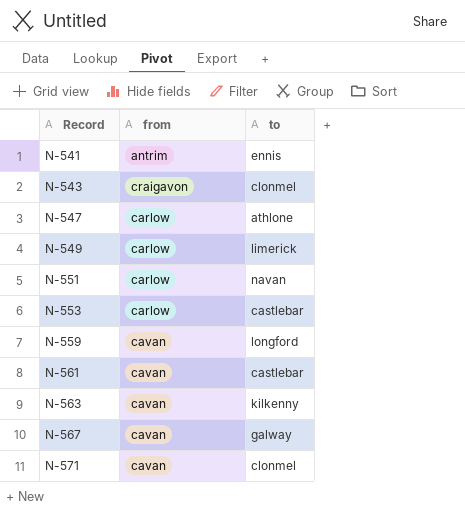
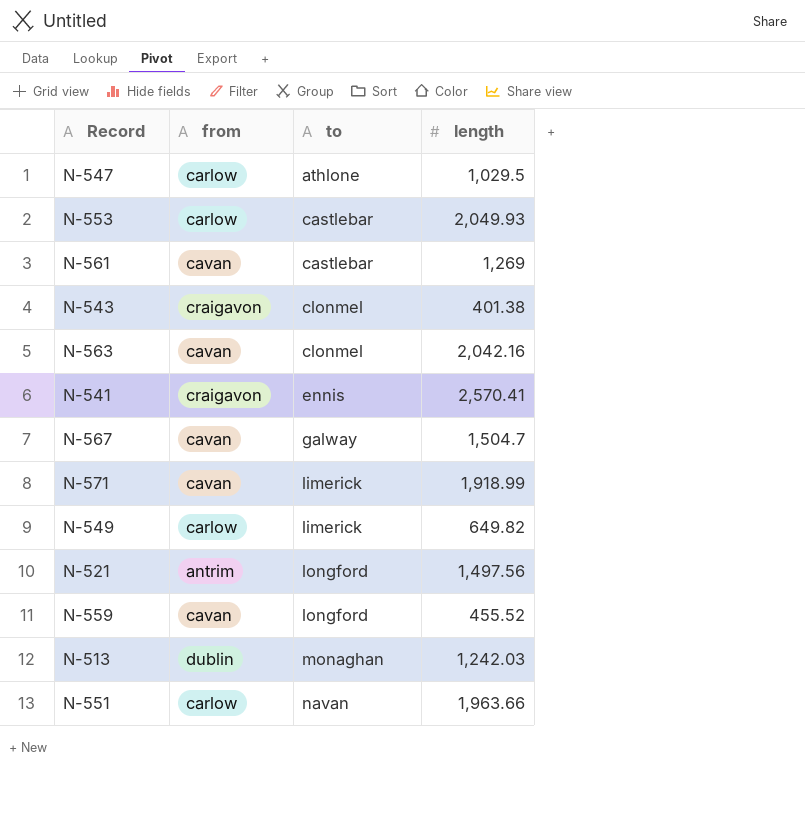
row order: Record ascending -> to ascending
column length | position: none -> 4
N-563 | to: kilkenny -> clonmel
N-541 | from: antrim -> craigavon
N-571 | to: clonmel -> limerick
row N-521: none -> antrim | longford | 1,497.56
row N-513: none -> dublin | monaghan | 1,242.03

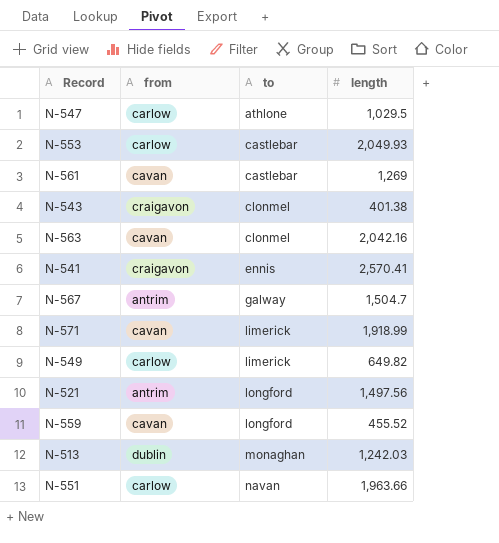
N-567 | from: cavan -> antrim

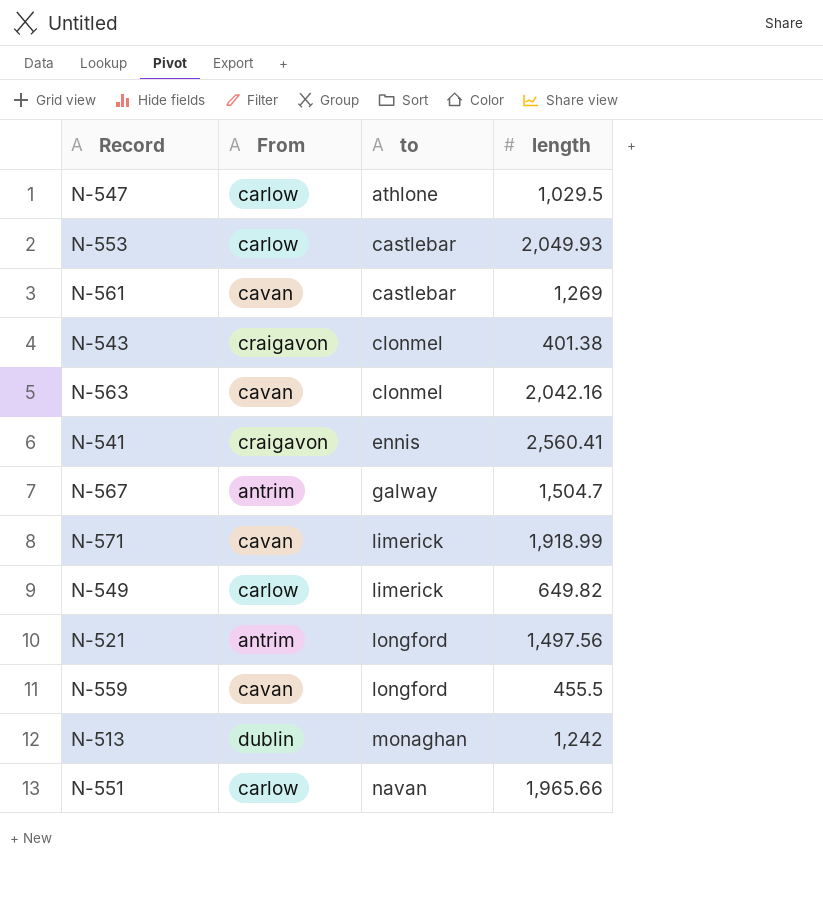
column name: from -> From
N-541 | length: 2,570.41 -> 2,560.41
N-559 | length: 455.52 -> 455.5
N-513 | length: 1,242.03 -> 1,242
N-551 | length: 1,963.66 -> 1,965.66

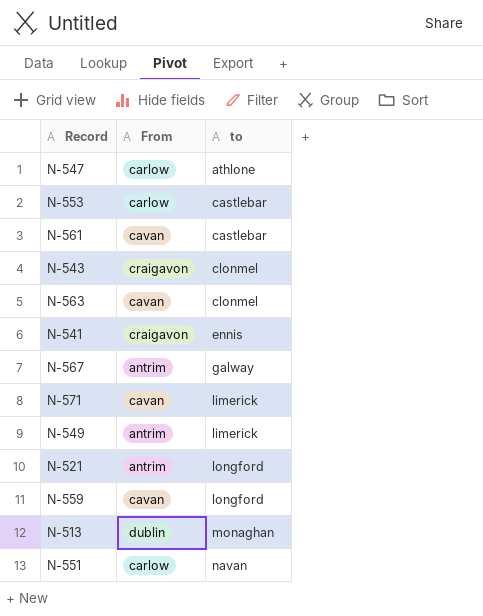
column length | position: 4 -> none
N-549 | From: carlow -> antrim

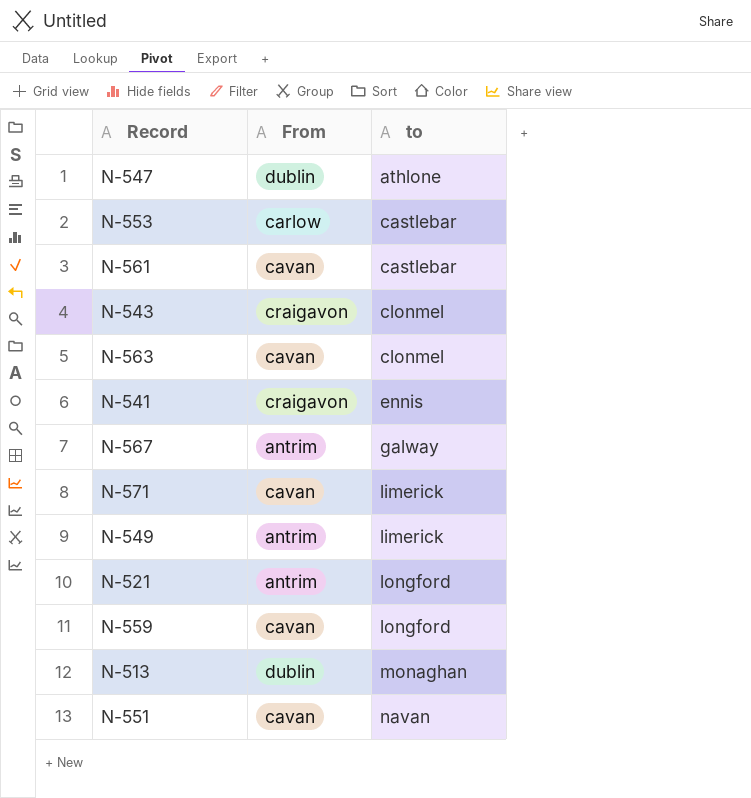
N-547 | From: carlow -> dublin
N-551 | From: carlow -> cavan

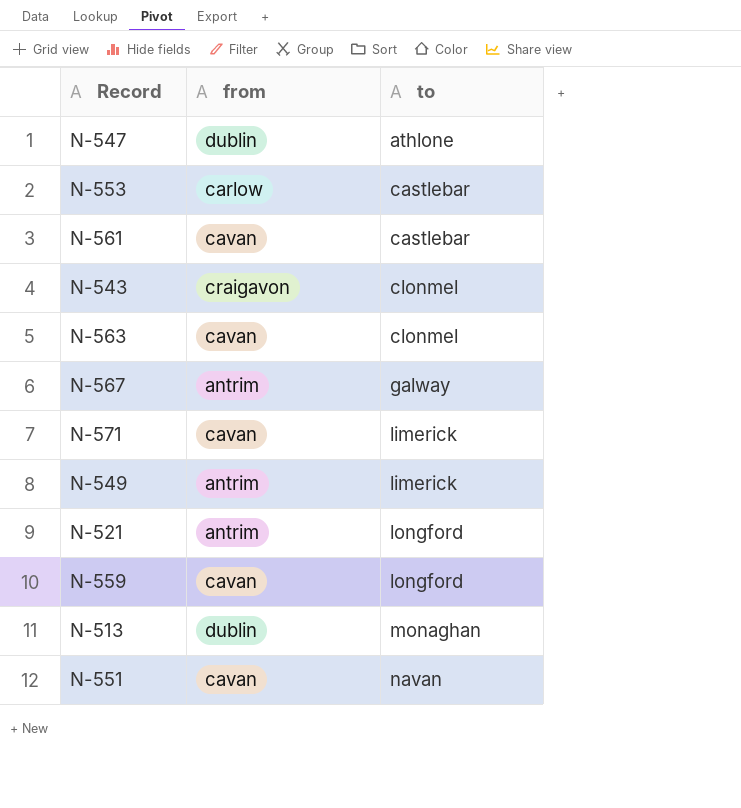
column name: From -> from
row N-541: craigavon | ennis -> none

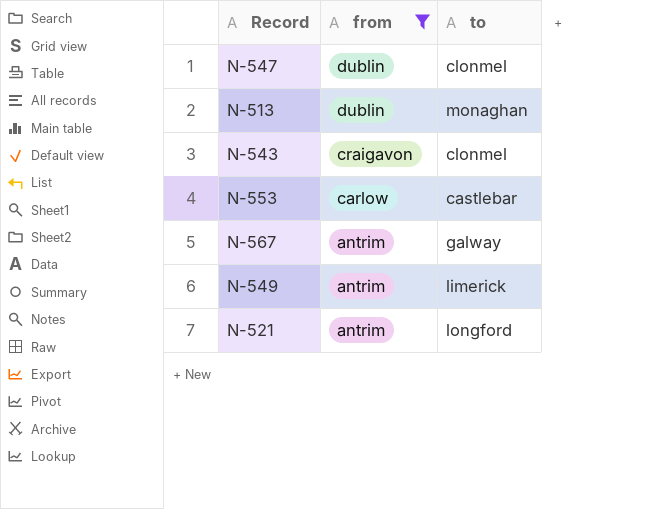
filter: none -> from != cavan
row order: to ascending -> from descending
N-547 | to: athlone -> clonmel

